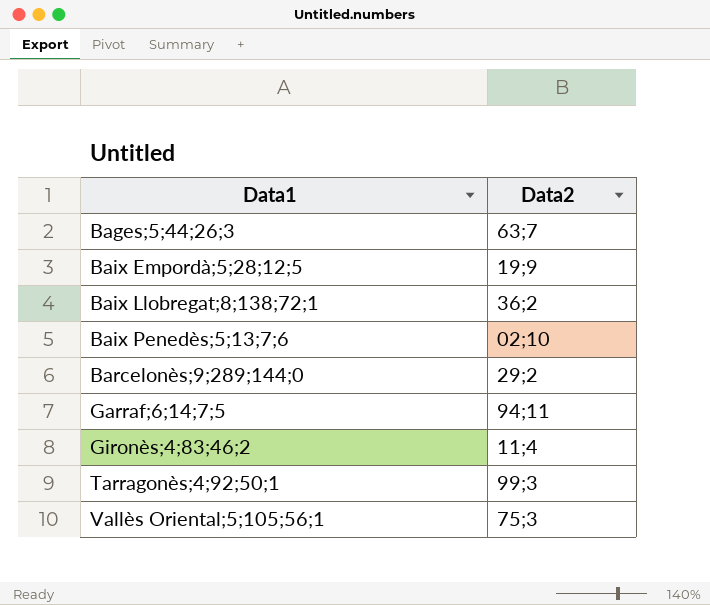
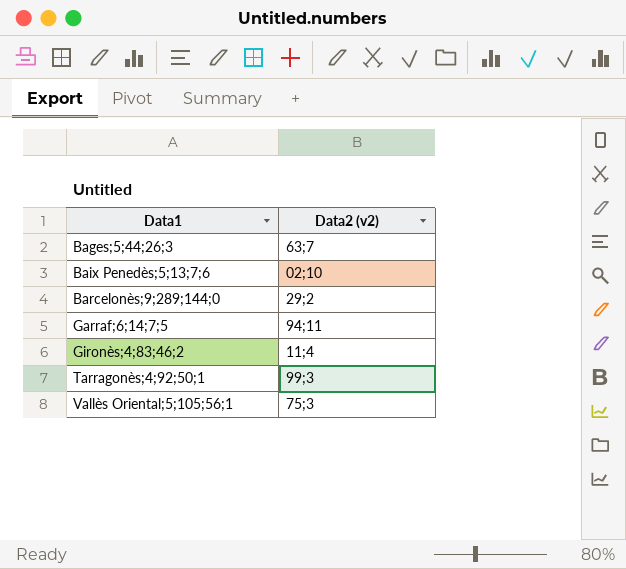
column name: Data2 -> Data2 (v2)
row Baix Empordà;5;28;12;5: 19;9 -> none
row Baix Llobregat;8;138;72;1: 36;2 -> none

